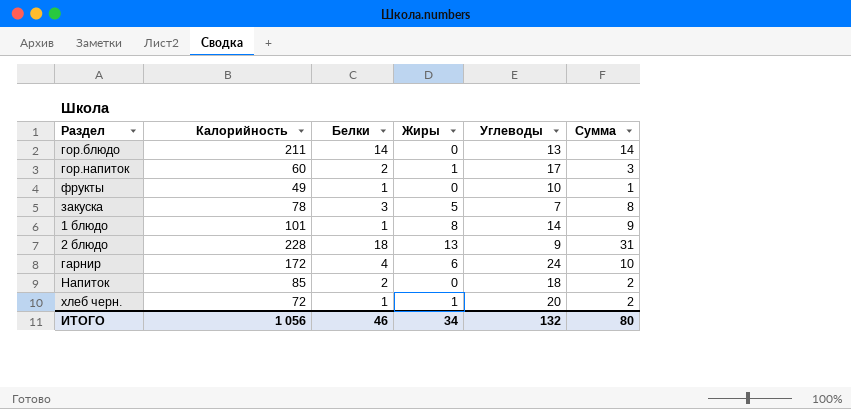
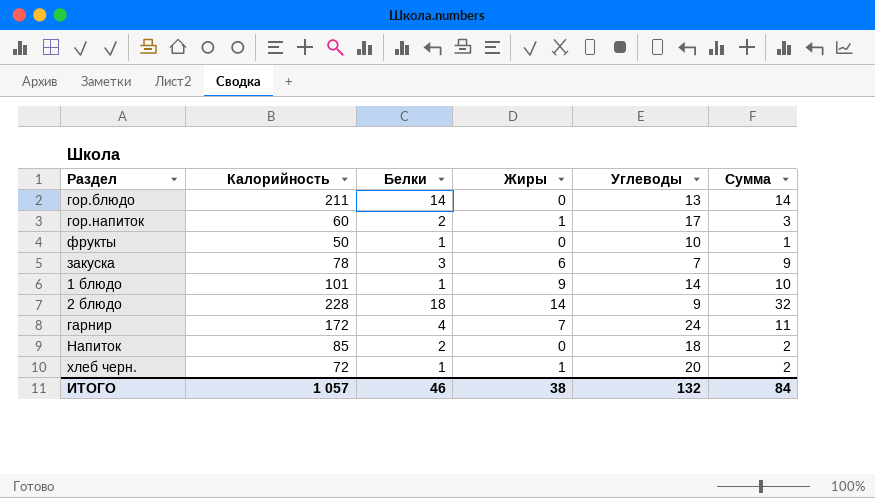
фрукты | Калорийность: 49 -> 50
закуска | Жиры: 5 -> 6
закуска | Сумма: 8 -> 9
1 блюдо | Жиры: 8 -> 9
1 блюдо | Сумма: 9 -> 10
2 блюдо | Жиры: 13 -> 14
2 блюдо | Сумма: 31 -> 32
гарнир | Жиры: 6 -> 7
гарнир | Сумма: 10 -> 11
ИТОГО | Калорийность: 1 056 -> 1 057
ИТОГО | Жиры: 34 -> 38
ИТОГО | Сумма: 80 -> 84

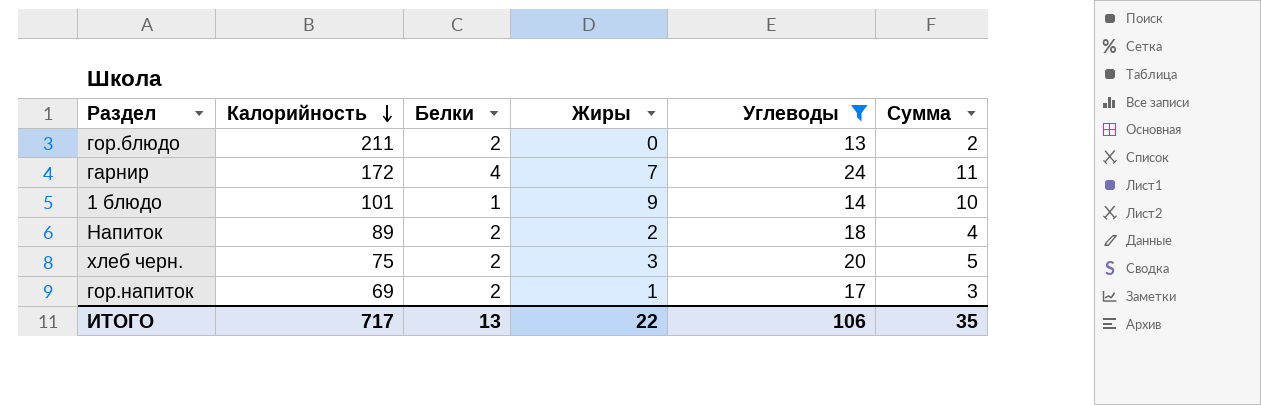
filter: none -> Углеводы >= 13
row order: none -> Калорийность descending
гор.блюдо | Белки: 14 -> 2
гор.блюдо | Сумма: 14 -> 2
Напиток | Калорийность: 85 -> 89
Напиток | Жиры: 0 -> 2
Напиток | Сумма: 2 -> 4
хлеб черн. | Калорийность: 72 -> 75
хлеб черн. | Белки: 1 -> 2
хлеб черн. | Жиры: 1 -> 3
хлеб черн. | Сумма: 2 -> 5
гор.напиток | Калорийность: 60 -> 69
ИТОГО | Калорийность: 1 057 -> 717
ИТОГО | Белки: 46 -> 13
ИТОГО | Жиры: 38 -> 22
ИТОГО | Углеводы: 132 -> 106
ИТОГО | Сумма: 84 -> 35

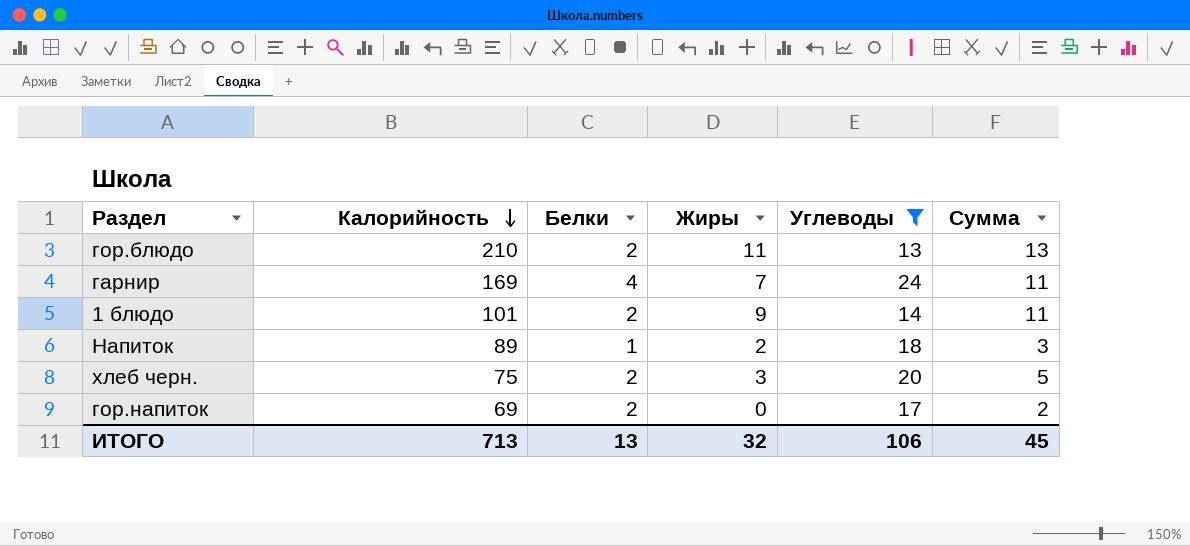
гор.блюдо | Калорийность: 211 -> 210
гор.блюдо | Жиры: 0 -> 11
гор.блюдо | Сумма: 2 -> 13
гарнир | Калорийность: 172 -> 169
1 блюдо | Белки: 1 -> 2
1 блюдо | Сумма: 10 -> 11
Напиток | Белки: 2 -> 1
Напиток | Сумма: 4 -> 3
гор.напиток | Жиры: 1 -> 0
гор.напиток | Сумма: 3 -> 2
ИТОГО | Калорийность: 717 -> 713
ИТОГО | Жиры: 22 -> 32
ИТОГО | Сумма: 35 -> 45

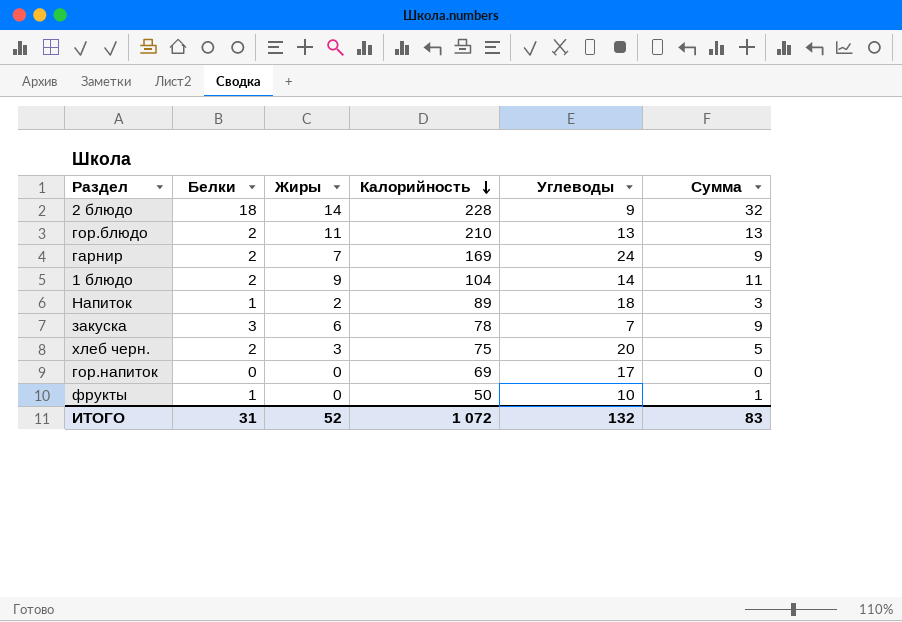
filter: Углеводы >= 13 -> none
column Калорийность | position: 2 -> 4
гарнир | Белки: 4 -> 2
гарнир | Сумма: 11 -> 9
1 блюдо | Калорийность: 101 -> 104
гор.напиток | Белки: 2 -> 0
гор.напиток | Сумма: 2 -> 0
ИТОГО | Белки: 13 -> 31
ИТОГО | Жиры: 32 -> 52
ИТОГО | Калорийность: 713 -> 1 072
ИТОГО | Углеводы: 106 -> 132
ИТОГО | Сумма: 45 -> 83

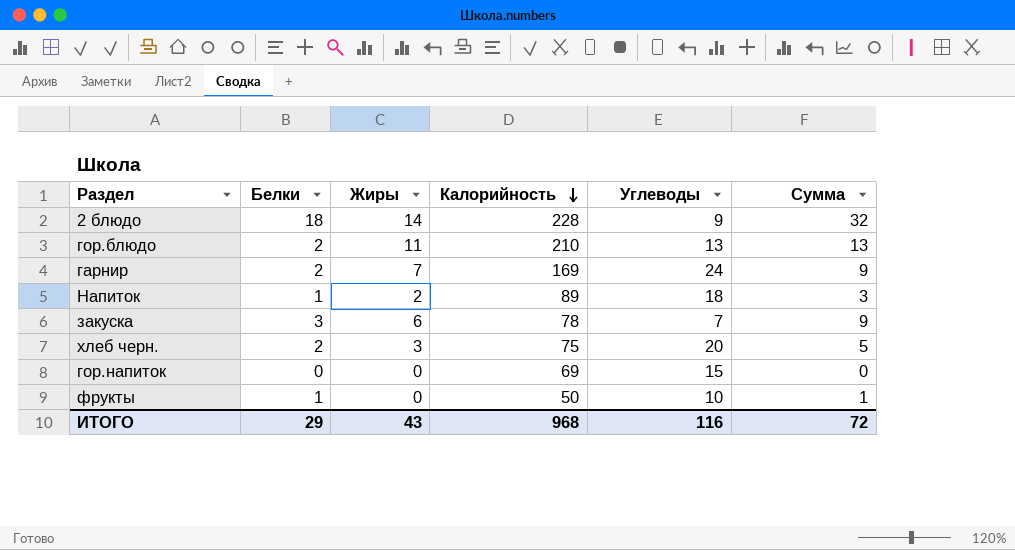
row 1 блюдо: 2 | 9 | 104 | 14 | 11 -> none
гор.напиток | Углеводы: 17 -> 15
ИТОГО | Белки: 31 -> 29
ИТОГО | Жиры: 52 -> 43
ИТОГО | Калорийность: 1 072 -> 968
ИТОГО | Углеводы: 132 -> 116
ИТОГО | Сумма: 83 -> 72

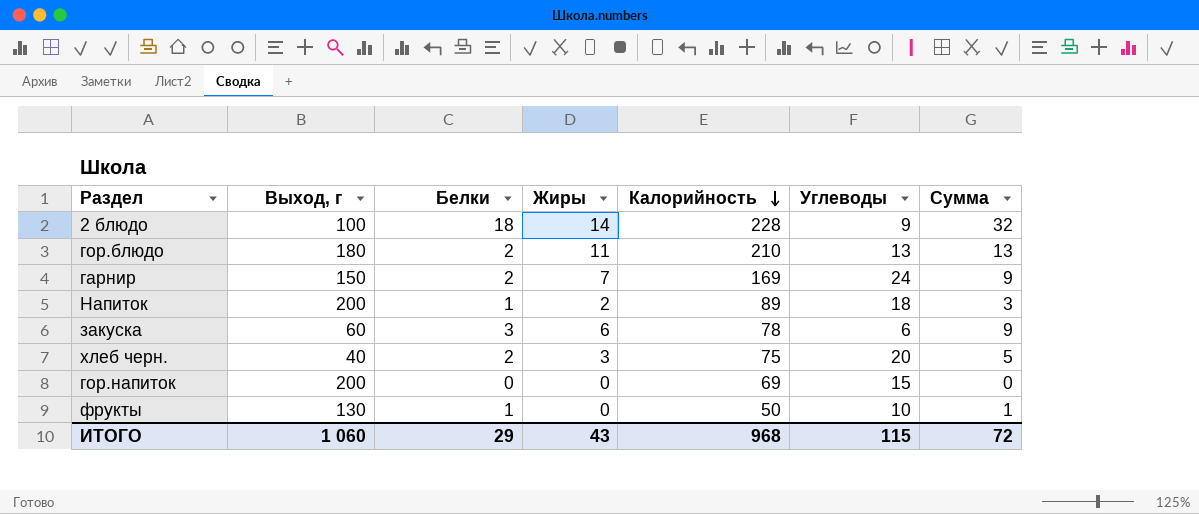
column Выход, г | position: none -> 2
закуска | Углеводы: 7 -> 6
ИТОГО | Углеводы: 116 -> 115

